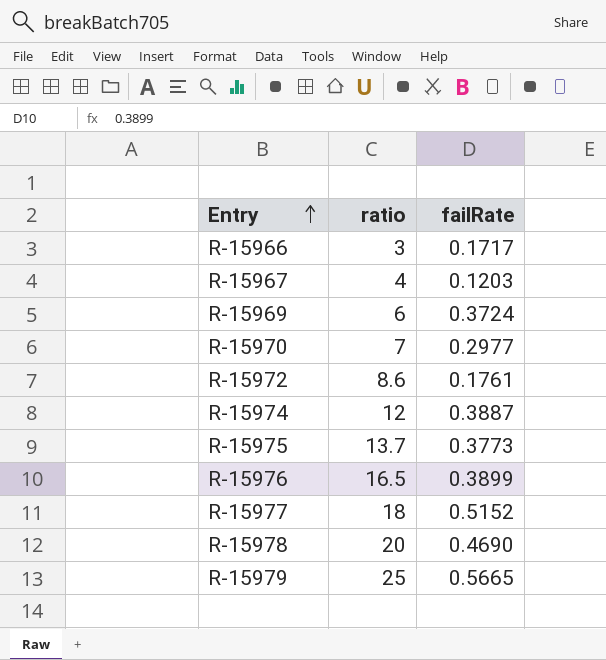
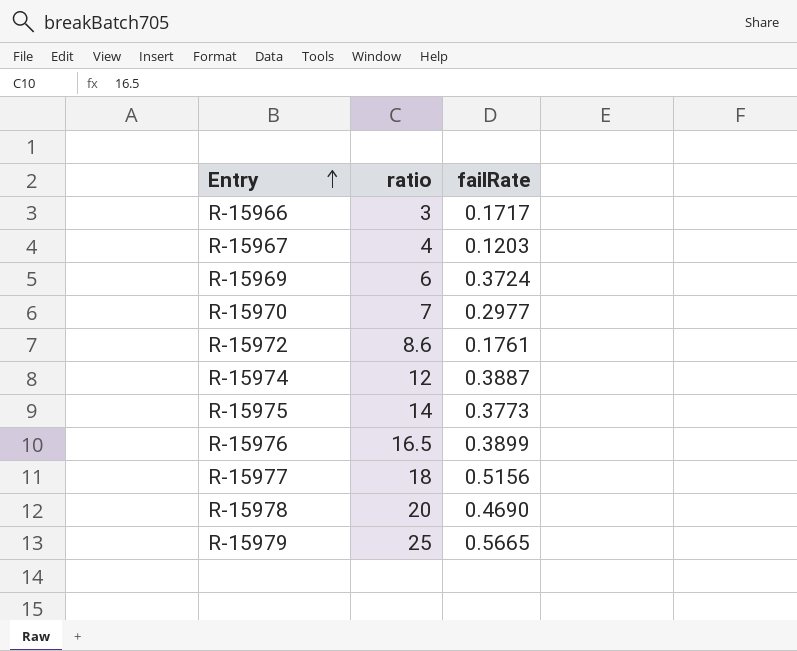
R-15975 | ratio: 13.7 -> 14
R-15977 | failRate: 0.5152 -> 0.5156

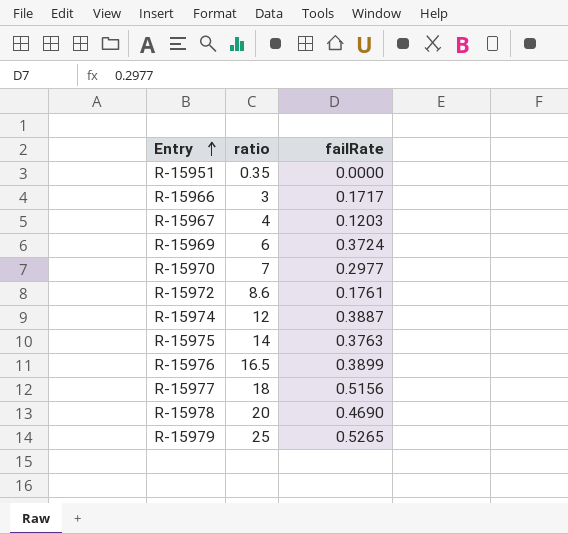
row R-15951: none -> 0.35 | 0.0000
R-15975 | failRate: 0.3773 -> 0.3763
R-15979 | failRate: 0.5665 -> 0.5265

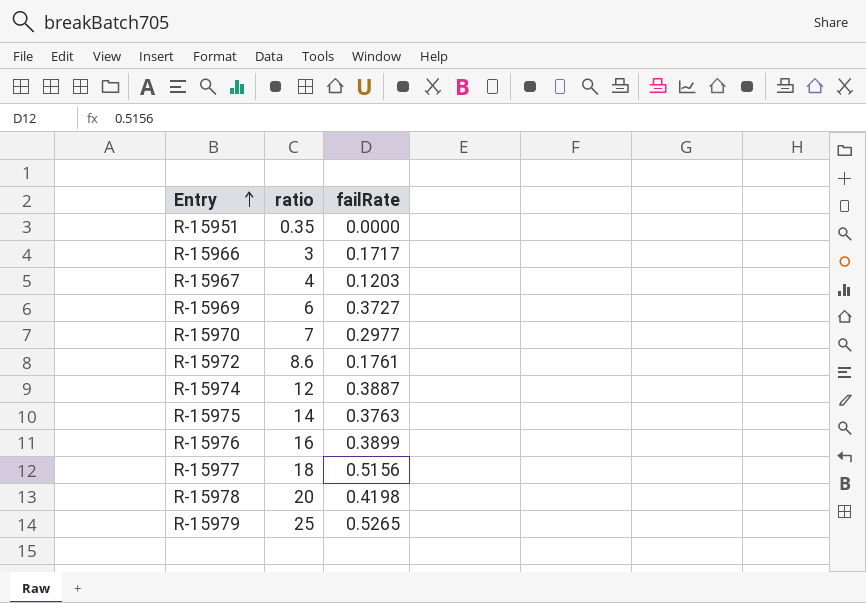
R-15969 | failRate: 0.3724 -> 0.3727
R-15976 | ratio: 16.5 -> 16
R-15978 | failRate: 0.4690 -> 0.4198

